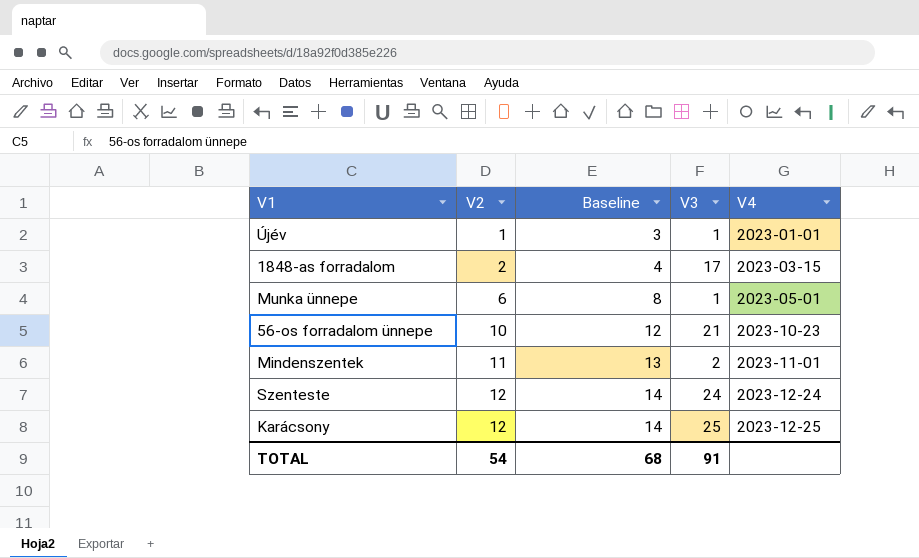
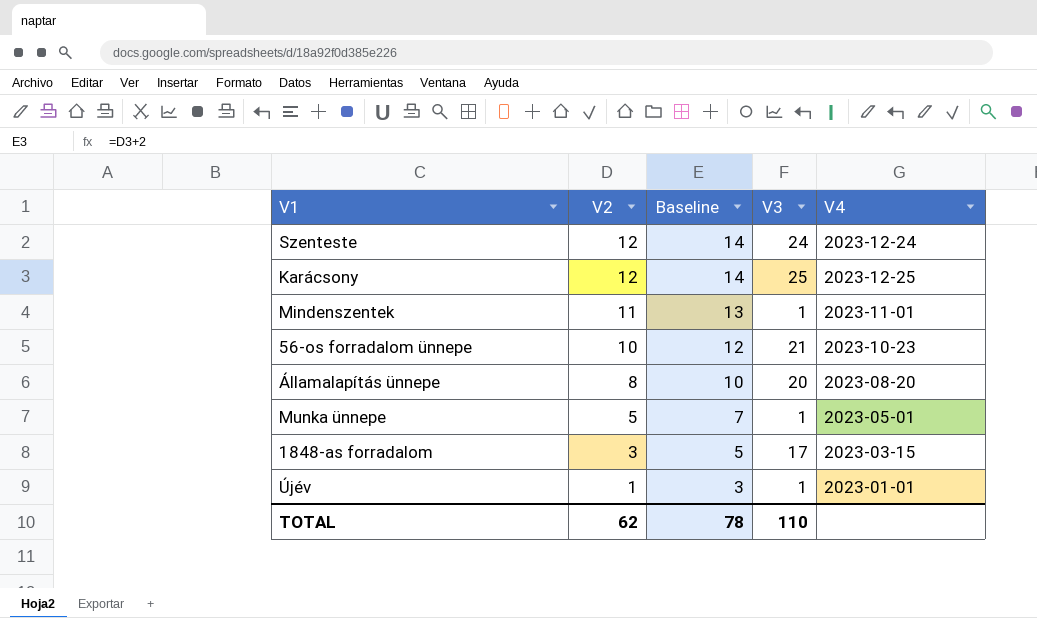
row order: V2 ascending -> V2 descending
Mindenszentek | V3: 2 -> 1
row Államalapítás ünnepe: none -> 8 | 10 | 20 | 2023-08-20
Munka ünnepe | V2: 6 -> 5
Munka ünnepe | Baseline: 8 -> 7
1848-as forradalom | V2: 2 -> 3
1848-as forradalom | Baseline: 4 -> 5
TOTAL | V2: 54 -> 62
TOTAL | Baseline: 68 -> 78
TOTAL | V3: 91 -> 110

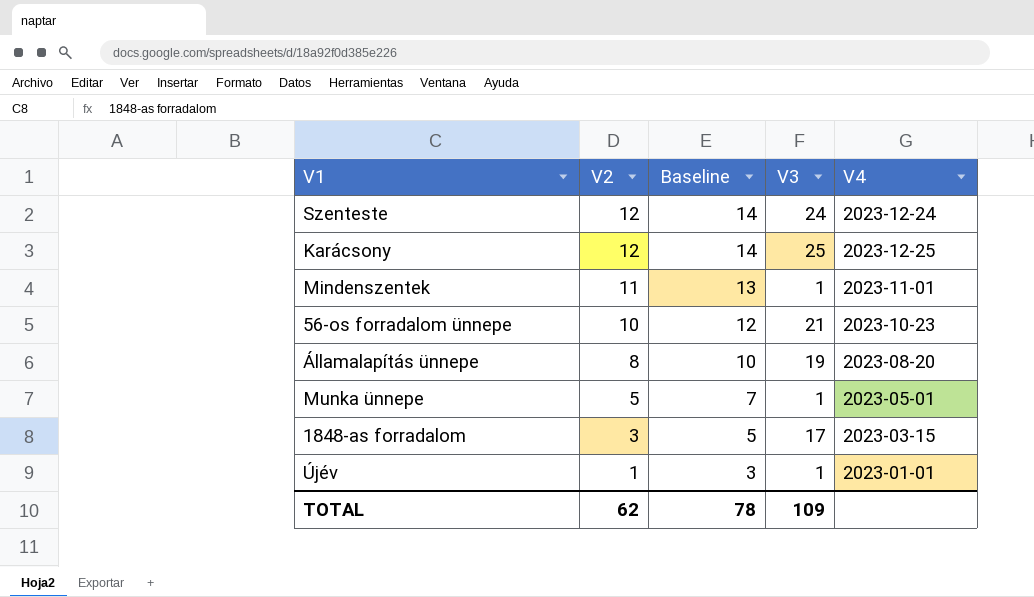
Államalapítás ünnepe | V3: 20 -> 19
TOTAL | V3: 110 -> 109

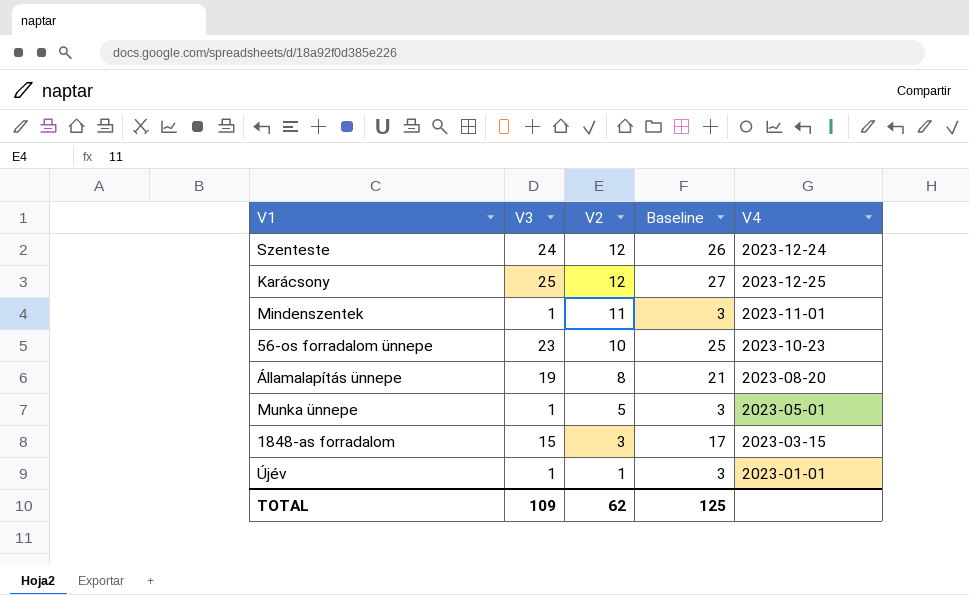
column V3 | position: 4 -> 2
column Baseline | formula: [V2] + 2 -> [V3] + 2
56-os forradalom ünnepe | V3: 21 -> 23
1848-as forradalom | V3: 17 -> 15
TOTAL | Baseline: 78 -> 125

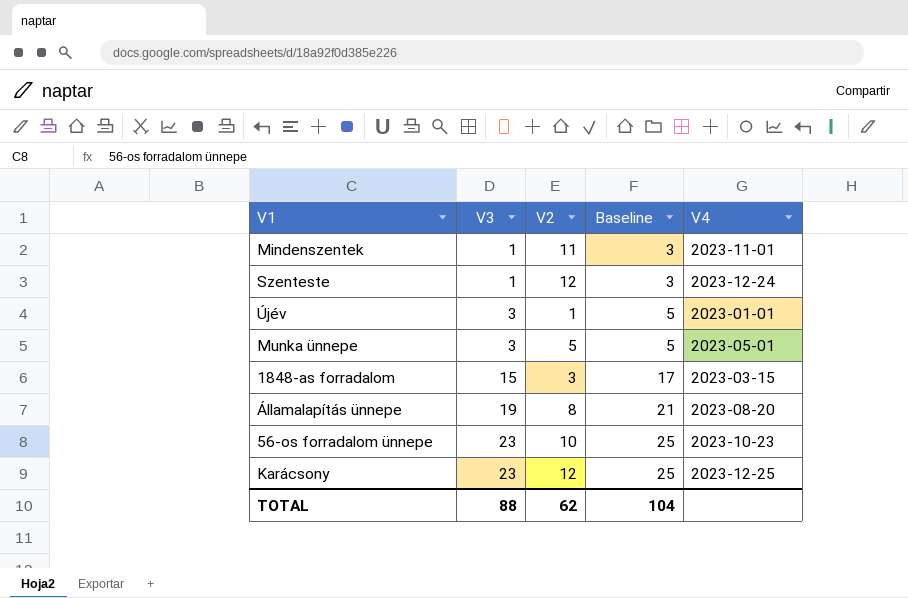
row order: V2 descending -> V3 ascending
Szenteste | V3: 24 -> 1
Szenteste | Baseline: 26 -> 3
Újév | V3: 1 -> 3
Újév | Baseline: 3 -> 5
Munka ünnepe | V3: 1 -> 3
Munka ünnepe | Baseline: 3 -> 5
Karácsony | V3: 25 -> 23
Karácsony | Baseline: 27 -> 25
TOTAL | V3: 109 -> 88
TOTAL | Baseline: 125 -> 104

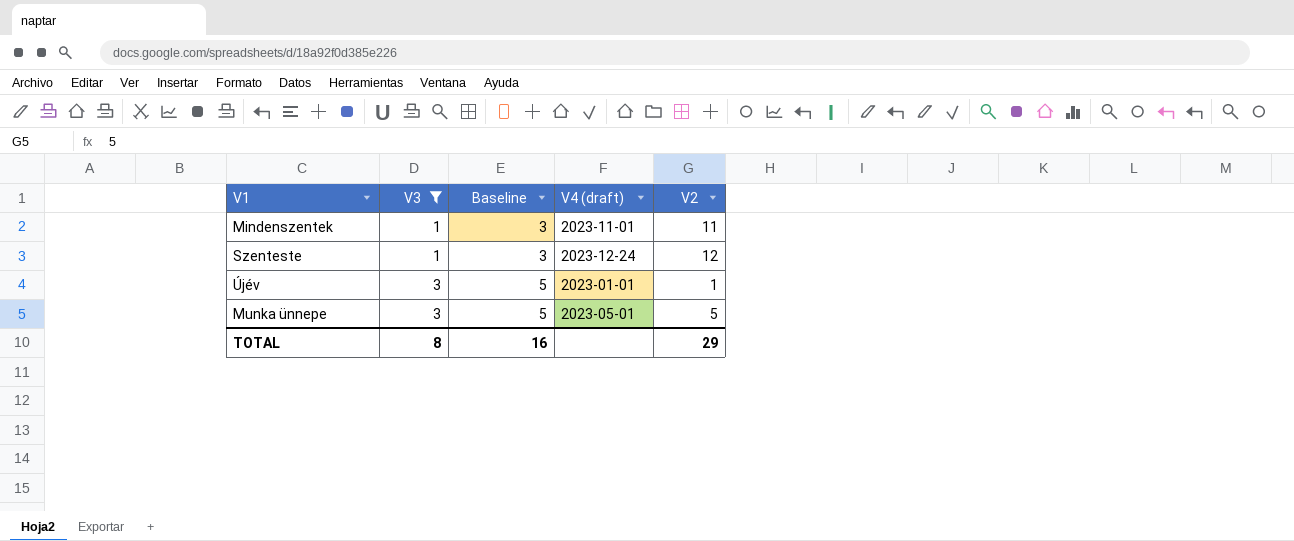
filter: none -> V3 <= 3
column name: V4 -> V4 (draft)
column V2 | position: 3 -> 5
TOTAL | V3: 88 -> 8
TOTAL | Baseline: 104 -> 16
TOTAL | V2: 62 -> 29

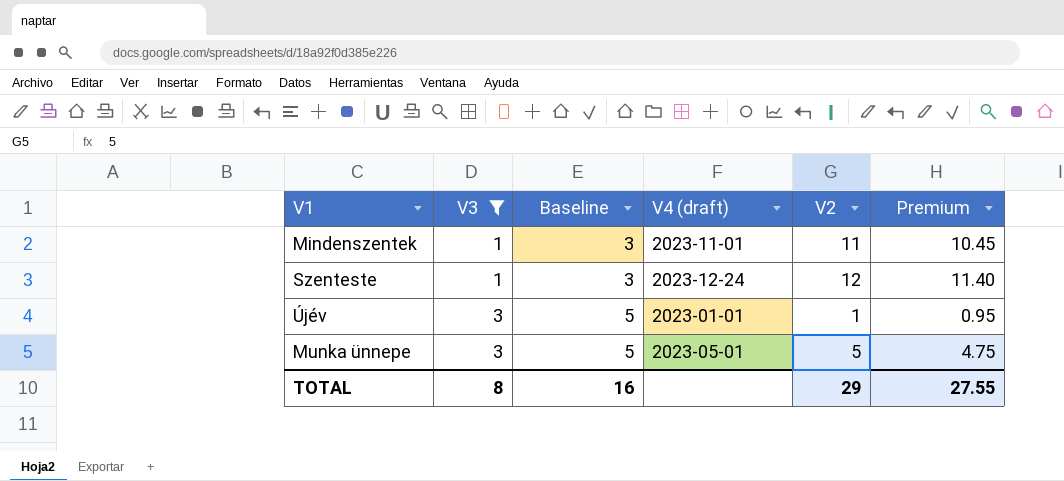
column Premium | formula: none -> [V2] * 0.95

